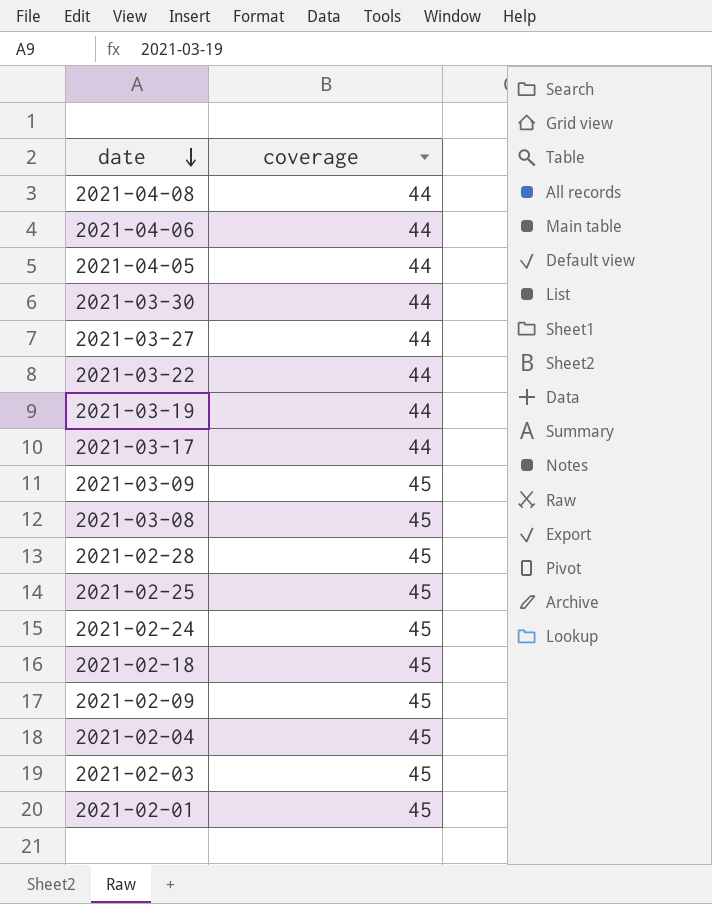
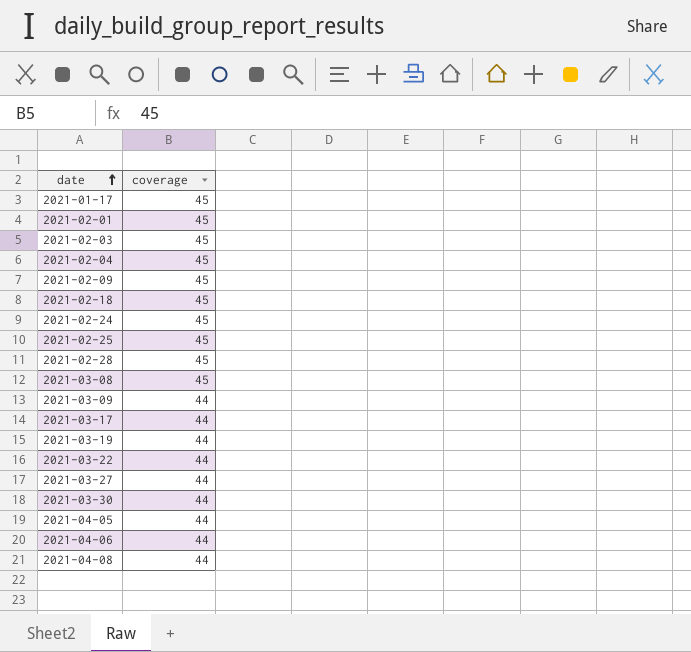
row order: date descending -> date ascending
row 2021-01-17: none -> 45
2021-03-09 | coverage: 45 -> 44

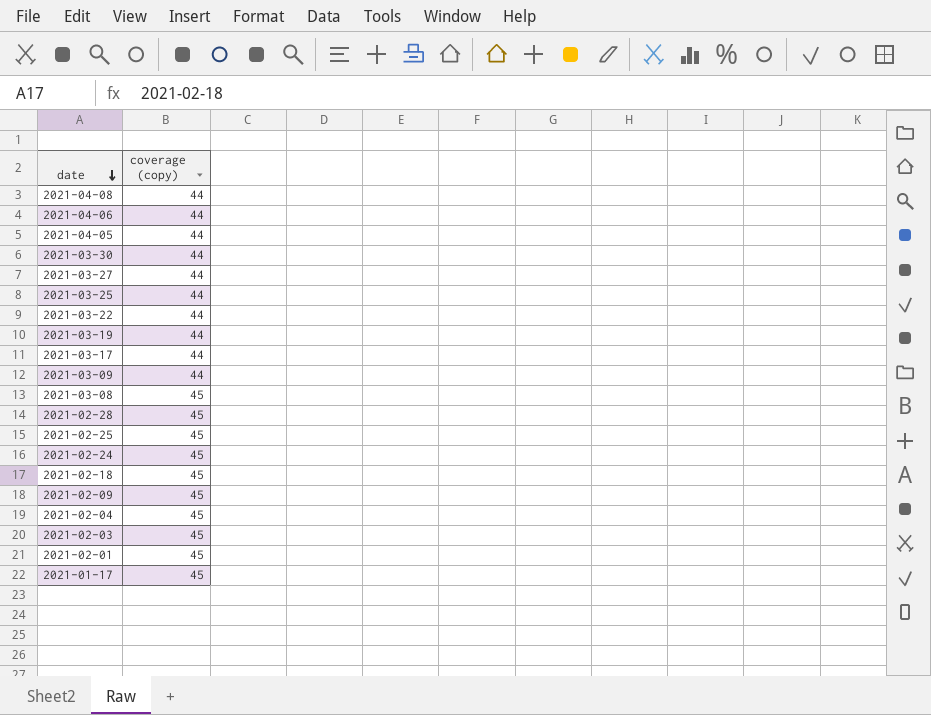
row order: date ascending -> date descending
column name: coverage -> coverage (copy)
row 2021-03-25: none -> 44

